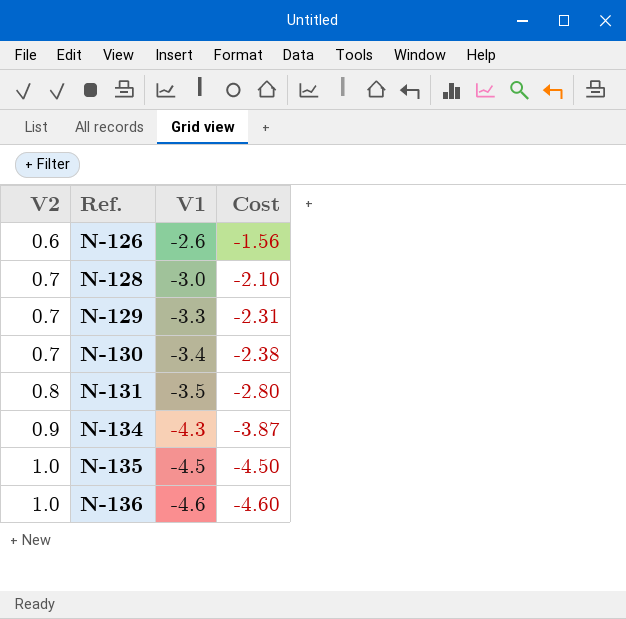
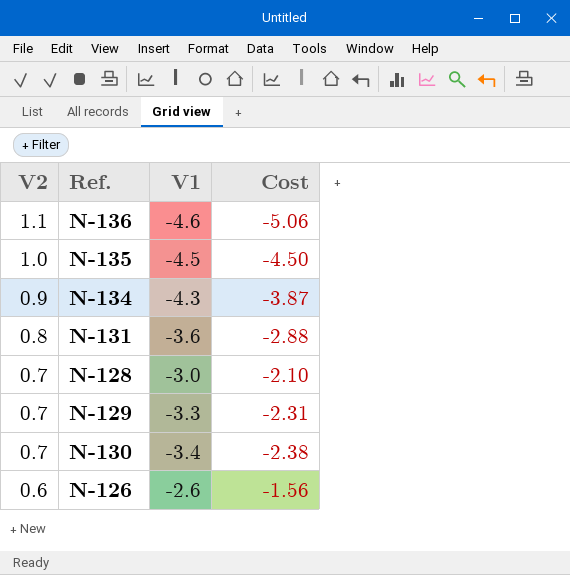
row order: V2 ascending -> V2 descending
N-136 | V2: 1.0 -> 1.1
N-136 | Cost: -4.60 -> -5.06
N-131 | V1: -3.5 -> -3.6
N-131 | Cost: -2.80 -> -2.88

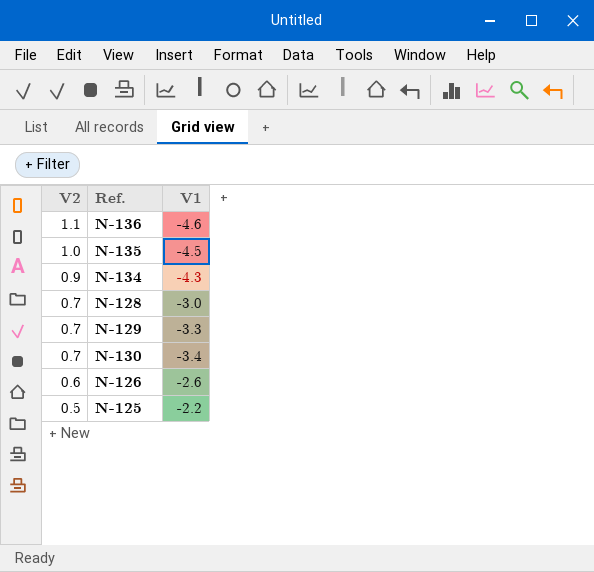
column Cost | formula: [V2] * [V1] -> none
row N-131: 0.8 | -3.6 | -2.88 -> none
row N-125: none -> 0.5 | -2.2

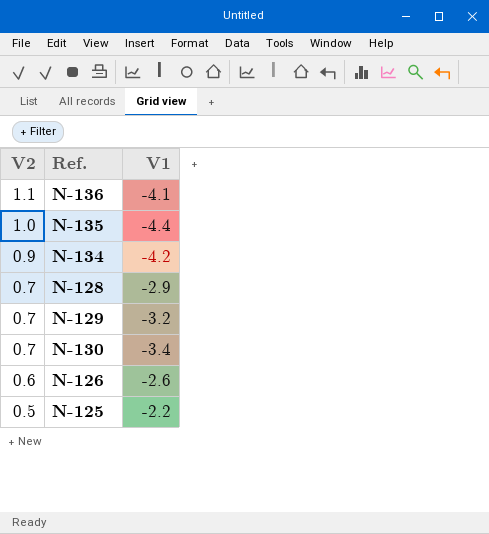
N-136 | V1: -4.6 -> -4.1
N-135 | V1: -4.5 -> -4.4
N-134 | V1: -4.3 -> -4.2
N-128 | V1: -3.0 -> -2.9
N-129 | V1: -3.3 -> -3.2

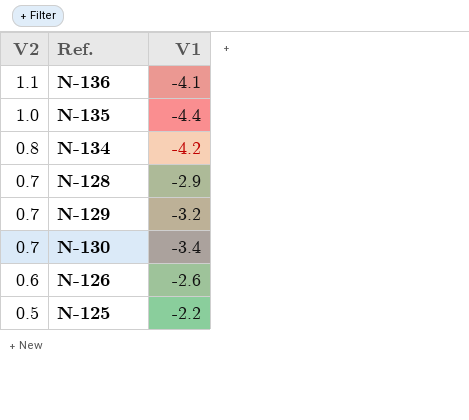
N-134 | V2: 0.9 -> 0.8

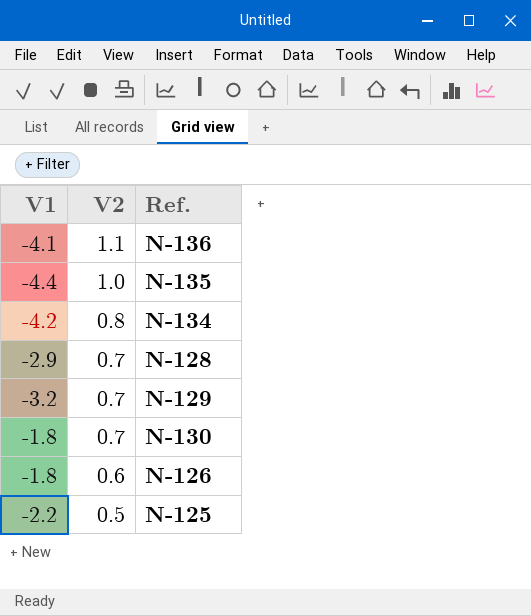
column V1 | position: 3 -> 1
N-130 | V1: -3.4 -> -1.8
N-126 | V1: -2.6 -> -1.8

